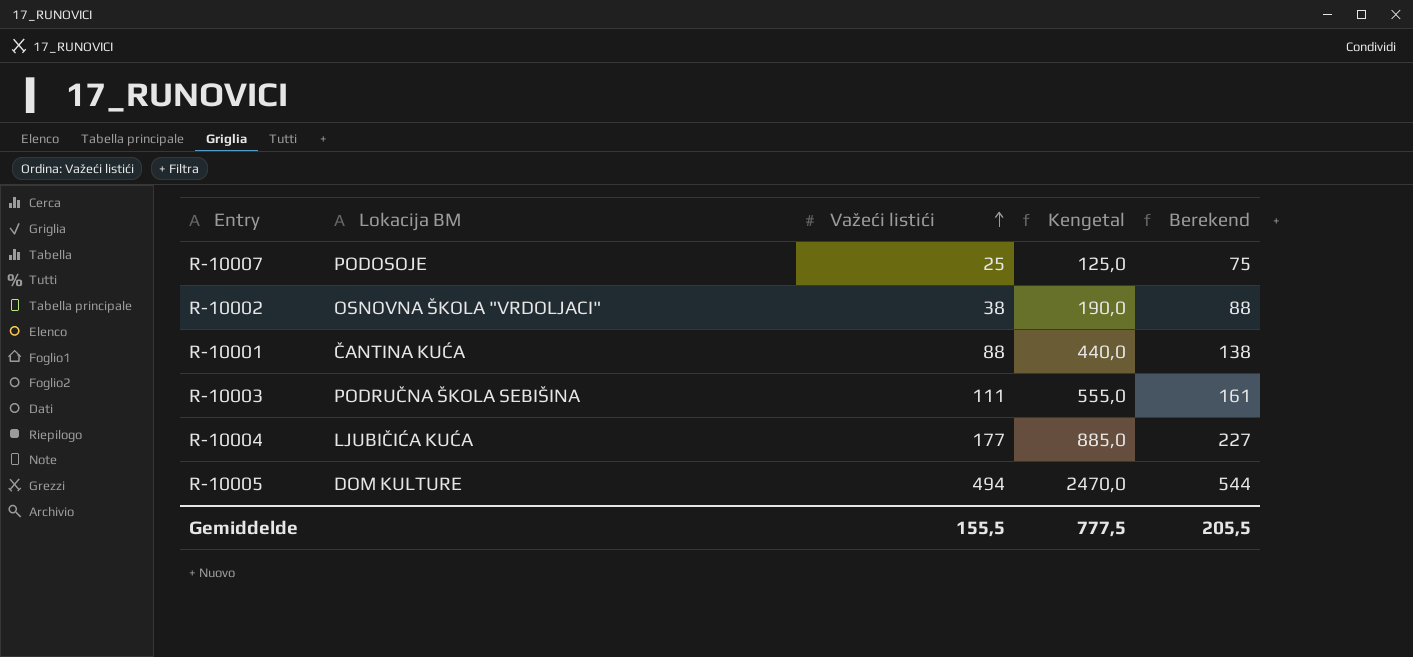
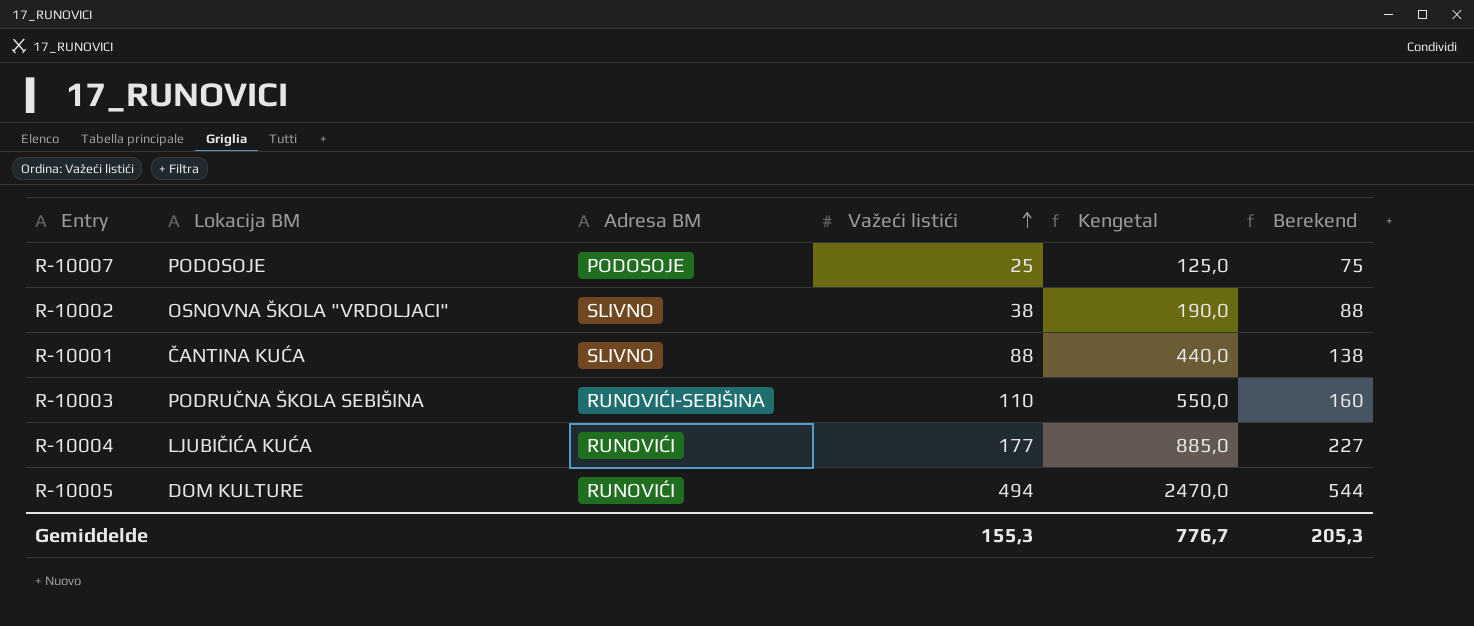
column Adresa BM | position: none -> 3
R-10003 | Važeći listići: 111 -> 110
R-10003 | Kengetal: 555,0 -> 550,0
R-10003 | Berekend: 161 -> 160
Gemiddelde | Važeći listići: 155,5 -> 155,3
Gemiddelde | Kengetal: 777,5 -> 776,7
Gemiddelde | Berekend: 205,5 -> 205,3

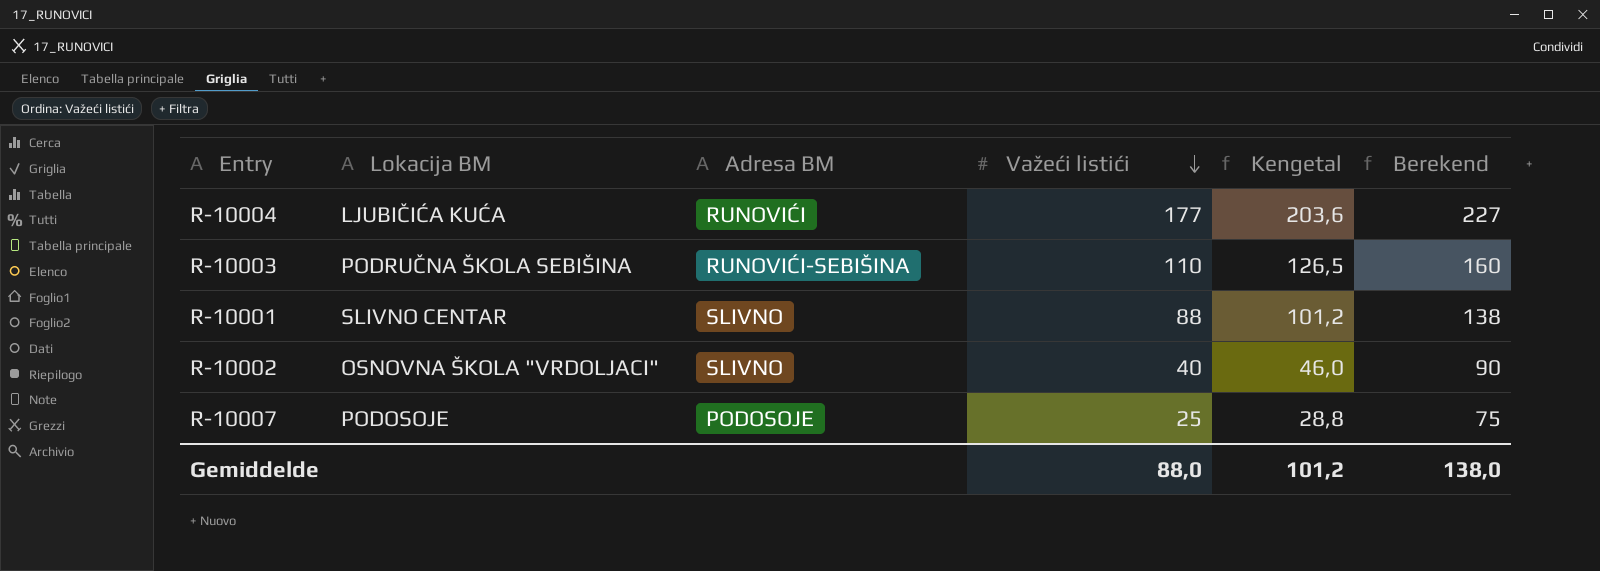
row order: Važeći listići ascending -> Važeći listići descending
column Kengetal | formula: [Važeći listići] * 5 -> [Važeći listići] * 1,15
row R-10005: DOM KULTURE | RUNOVIĆI | 494 | 2470,0 | 544 -> none
R-10001 | Lokacija BM: ČANTINA KUĆA -> SLIVNO CENTAR
R-10002 | Važeći listići: 38 -> 40
R-10002 | Berekend: 88 -> 90
Gemiddelde | Važeći listići: 155,3 -> 88,0
Gemiddelde | Kengetal: 776,7 -> 101,2
Gemiddelde | Berekend: 205,3 -> 138,0

